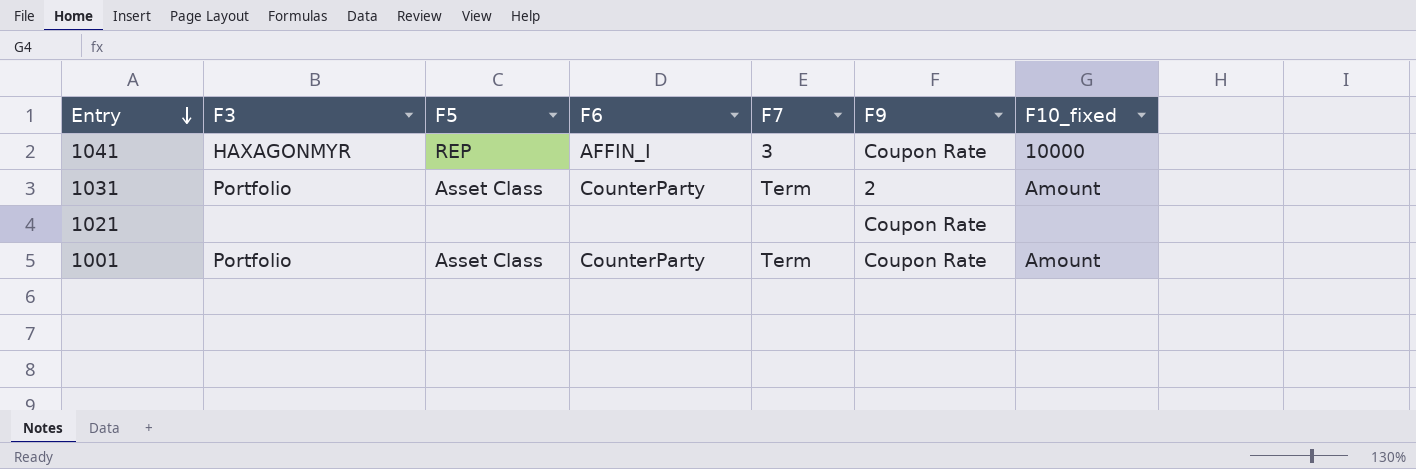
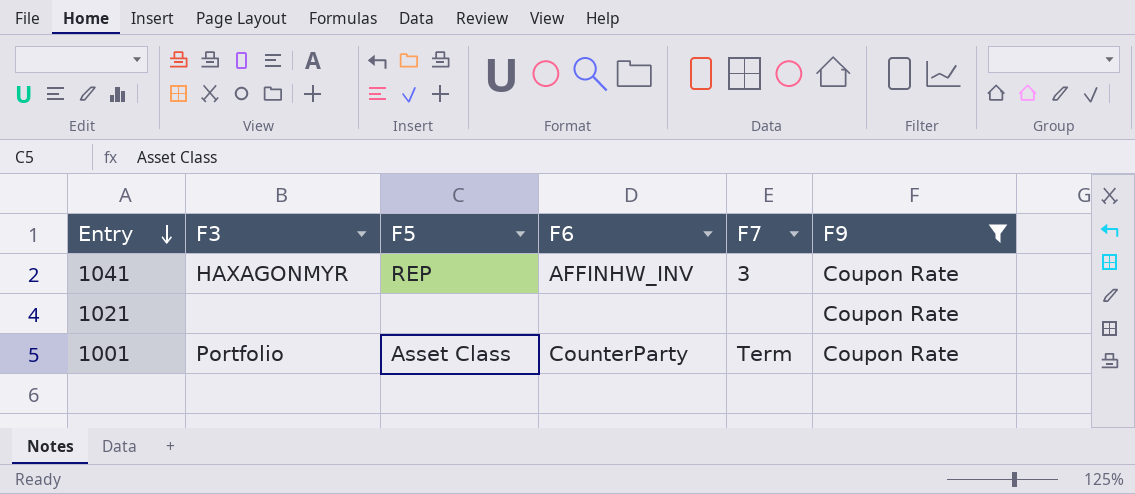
filter: none -> F9 = Coupon Rate
column F10_fixed | position: 7 -> none
1041 | F6: AFFIN_I -> AFFINHW_INV

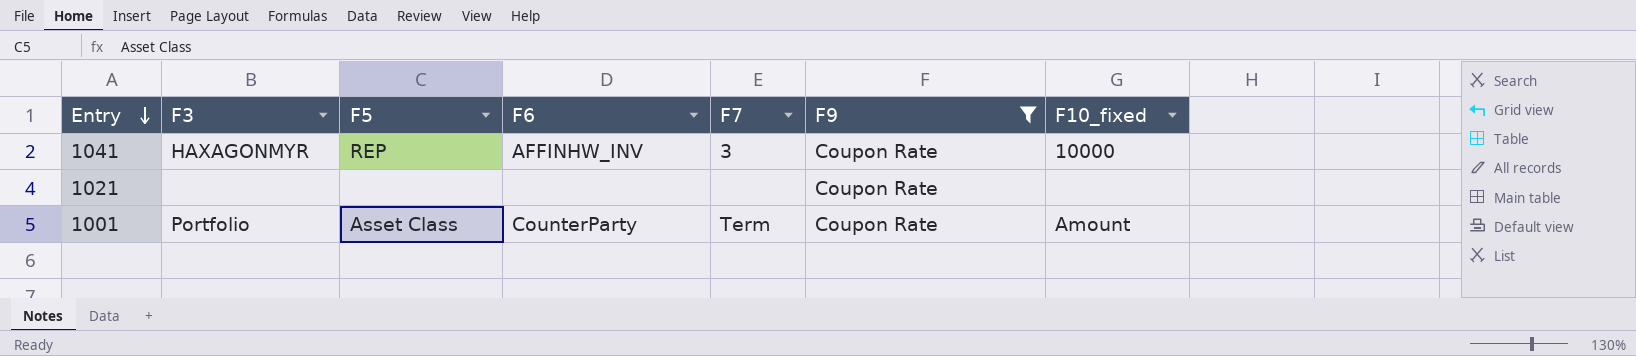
column F10_fixed | position: none -> 7

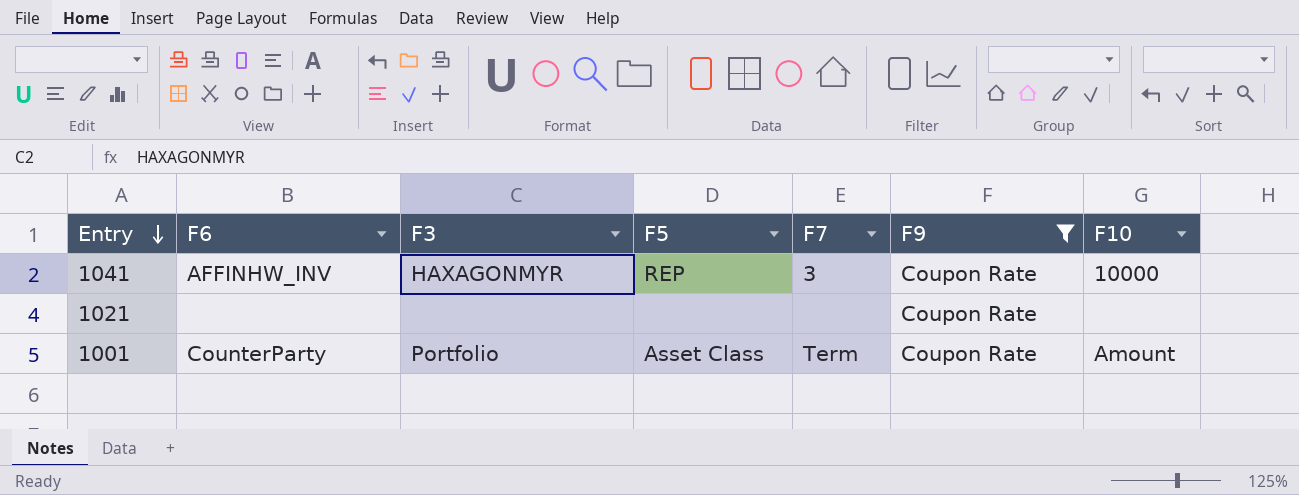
column F6 | position: 4 -> 2
column name: F10_fixed -> F10

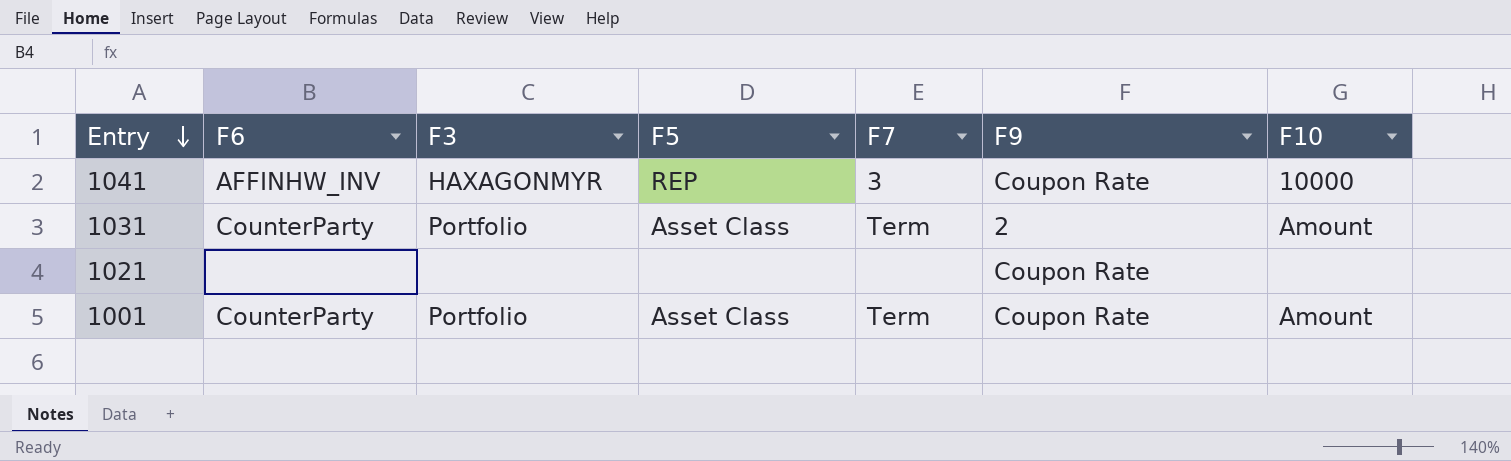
filter: F9 = Coupon Rate -> none

